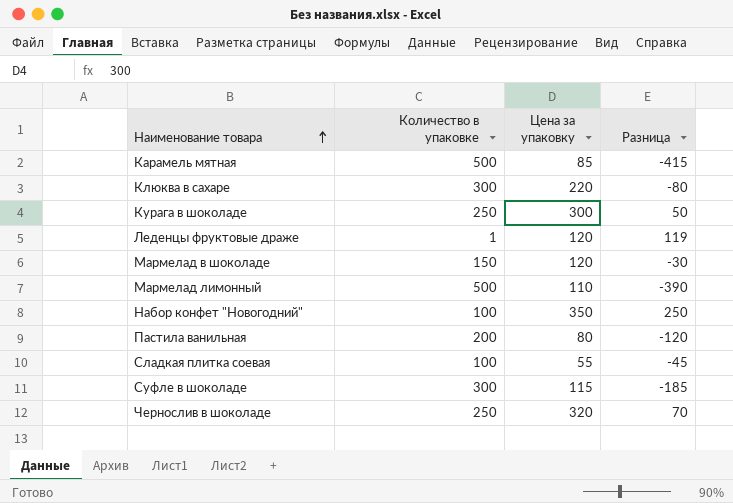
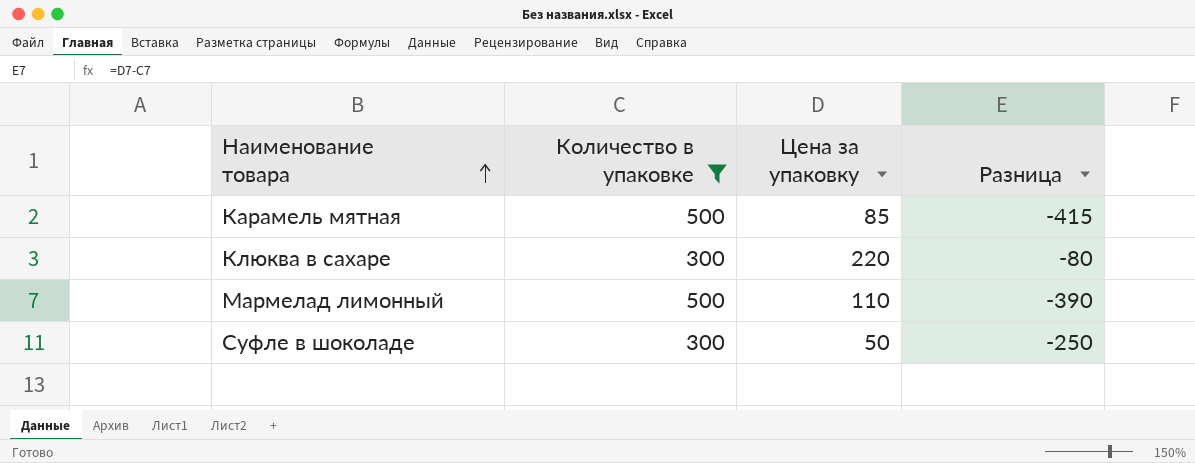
filter: none -> Количество в упаковке >= 300
Суфле в шоколаде | Цена за упаковку: 115 -> 50
Суфле в шоколаде | Разница: -185 -> -250

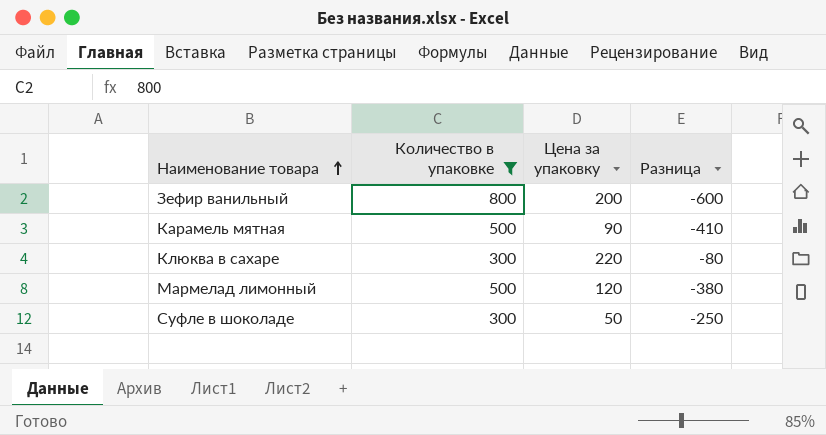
row Зефир ванильный: none -> 800 | 200 | -600
Карамель мятная | Цена за упаковку: 85 -> 90
Карамель мятная | Разница: -415 -> -410
Мармелад лимонный | Цена за упаковку: 110 -> 120
Мармелад лимонный | Разница: -390 -> -380

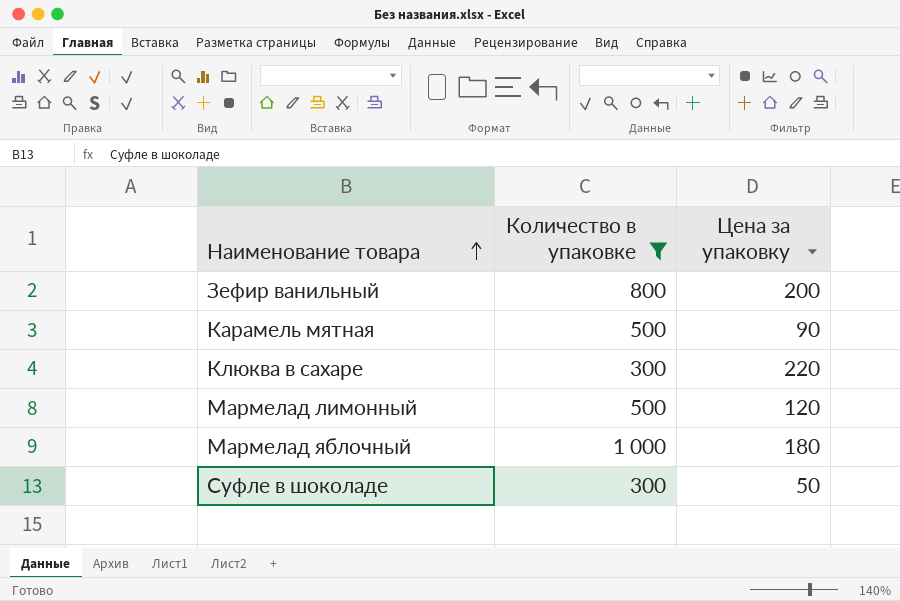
column Разница | formula: [Цена за упаковку] - [Количество в упаковке] -> none
row Мармелад яблочный: none -> 1 000 | 180

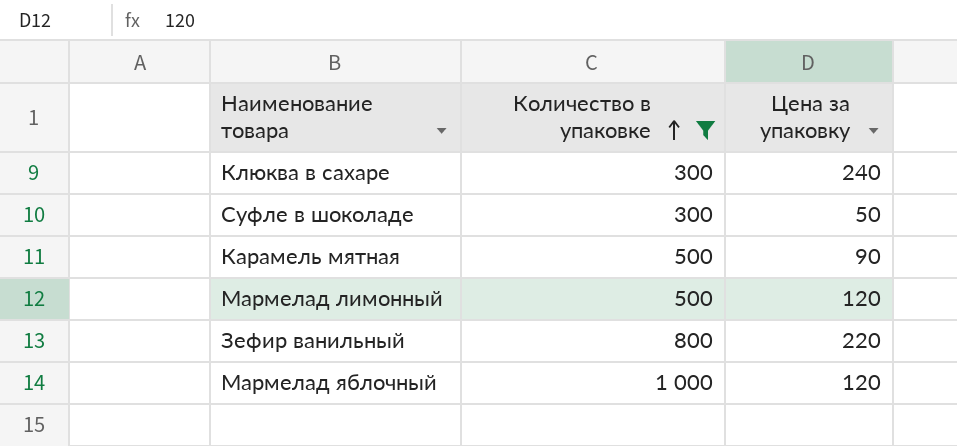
row order: Наименование товара ascending -> Количество в упаковке ascending
Клюква в сахаре | Цена за упаковку: 220 -> 240
Зефир ванильный | Цена за упаковку: 200 -> 220
Мармелад яблочный | Цена за упаковку: 180 -> 120

